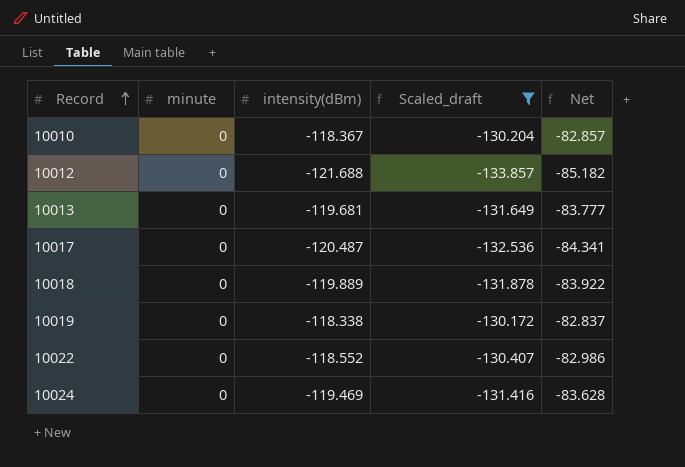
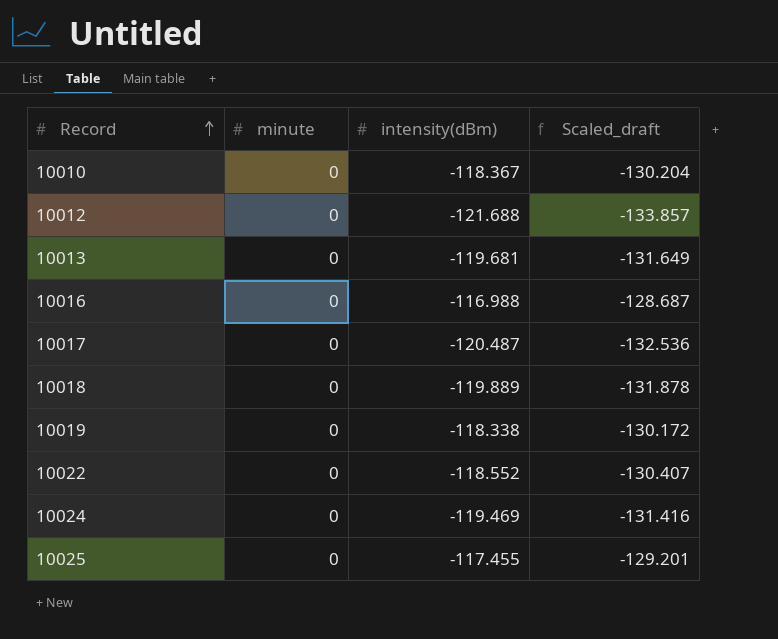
filter: Scaled_draft <= -130.172 -> none
column Net | formula: [intensity(dBm)] * 0.7 -> none

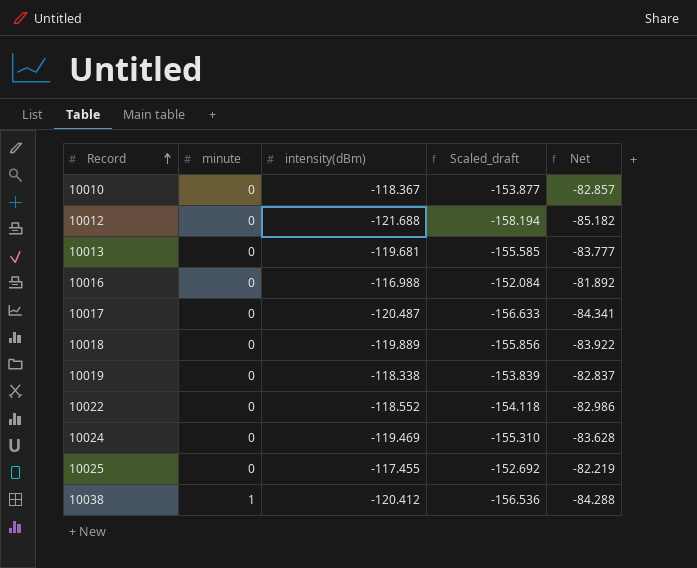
column Scaled_draft | formula: [intensity(dBm)] * 1.1 -> [intensity(dBm)] * 1.3
column Net | formula: none -> [intensity(dBm)] * 0.7
row 10038: none -> 1 | -120.412 | -156.536 | -84.288

